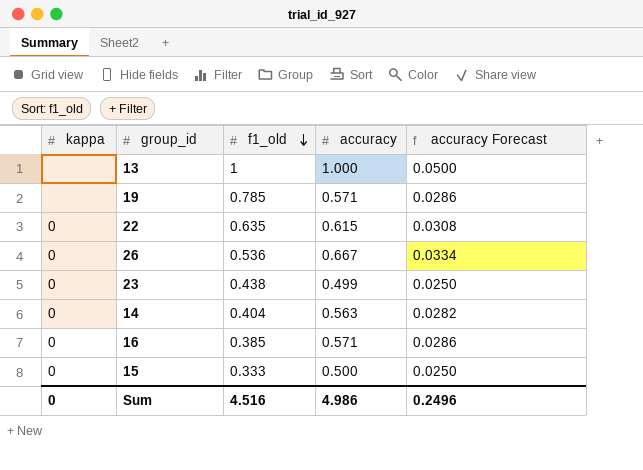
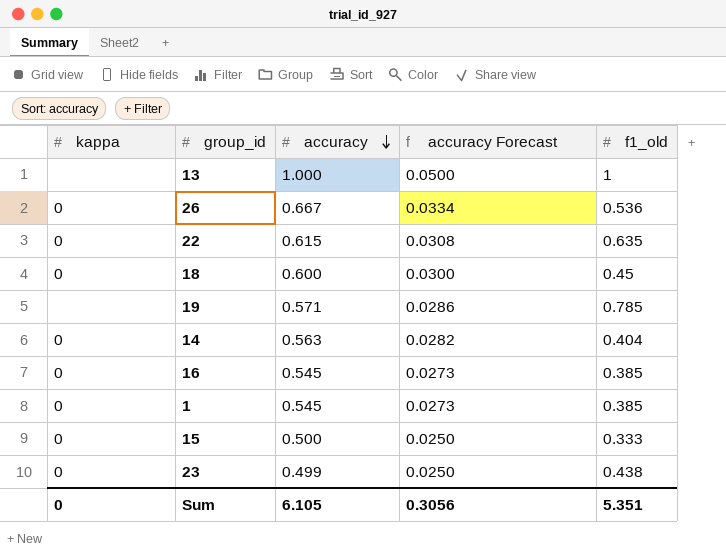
row order: f1_old descending -> accuracy descending
column f1_old | position: 3 -> 5
row 18: none -> 0 | 0.600 | 0.0300 | 0.45
16 | accuracy: 0.571 -> 0.545
16 | accuracy Forecast: 0.0286 -> 0.0273
row 1: none -> 0 | 0.545 | 0.0273 | 0.385
Sum | accuracy: 4.986 -> 6.105
Sum | accuracy Forecast: 0.2496 -> 0.3056
Sum | f1_old: 4.516 -> 5.351

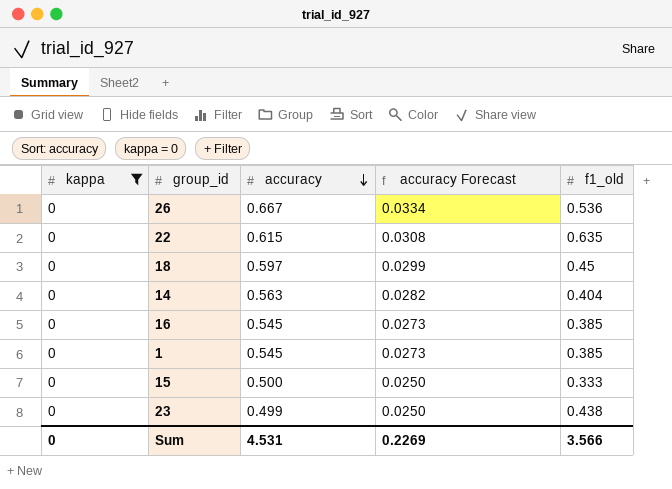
filter: none -> kappa = 0
18 | accuracy: 0.600 -> 0.597
18 | accuracy Forecast: 0.0300 -> 0.0299
Sum | accuracy: 6.105 -> 4.531
Sum | accuracy Forecast: 0.3056 -> 0.2269
Sum | f1_old: 5.351 -> 3.566

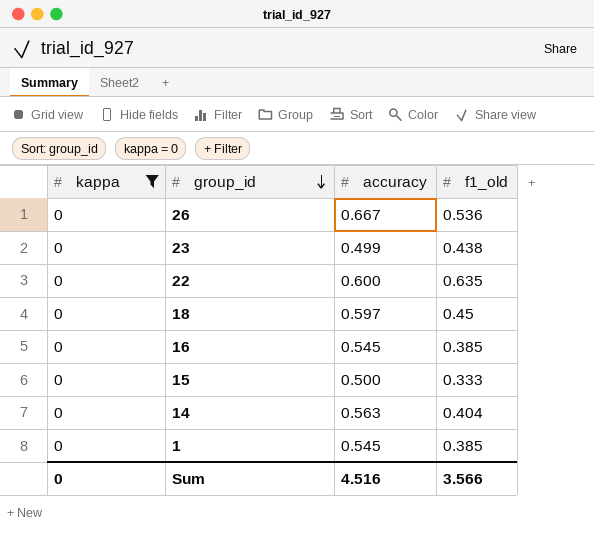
row order: accuracy descending -> group_id descending
column accuracy Forecast | formula: [accuracy] * 0.05 -> none
22 | accuracy: 0.615 -> 0.600
Sum | accuracy: 4.531 -> 4.516

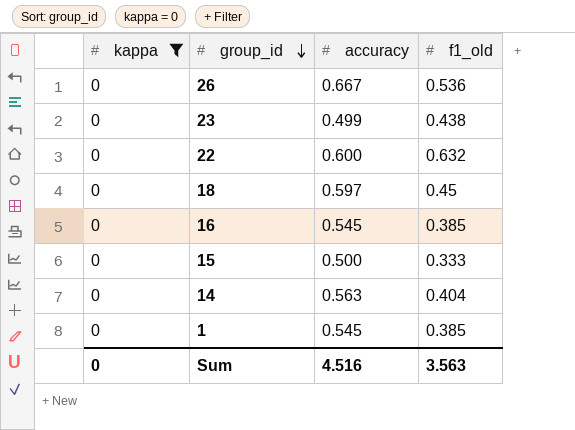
22 | f1_old: 0.635 -> 0.632
Sum | f1_old: 3.566 -> 3.563

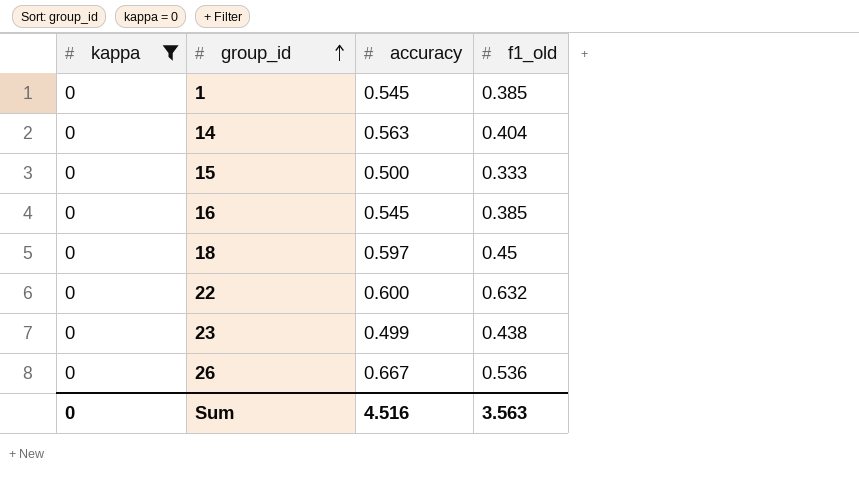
row order: group_id descending -> group_id ascending

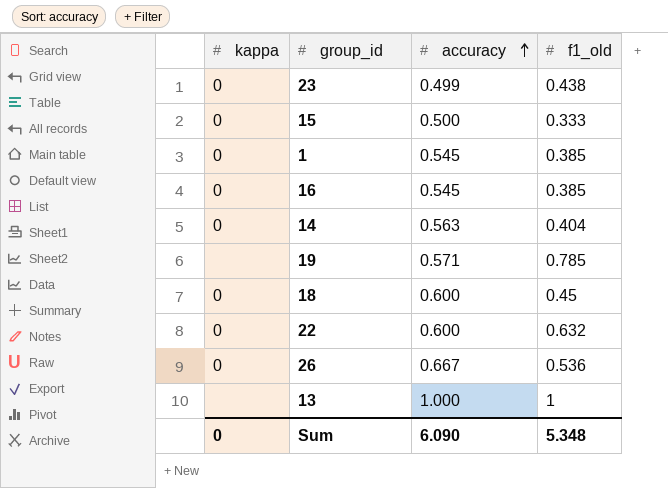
filter: kappa = 0 -> none
row order: group_id ascending -> accuracy ascending
18 | accuracy: 0.597 -> 0.600
Sum | accuracy: 4.516 -> 6.090
Sum | f1_old: 3.563 -> 5.348

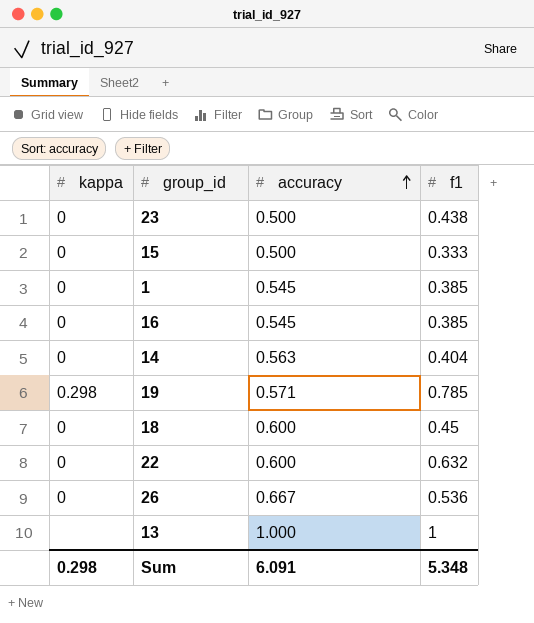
column name: f1_old -> f1
23 | accuracy: 0.499 -> 0.500
19 | kappa: none -> 0.298
Sum | kappa: 0 -> 0.298
Sum | accuracy: 6.090 -> 6.091

